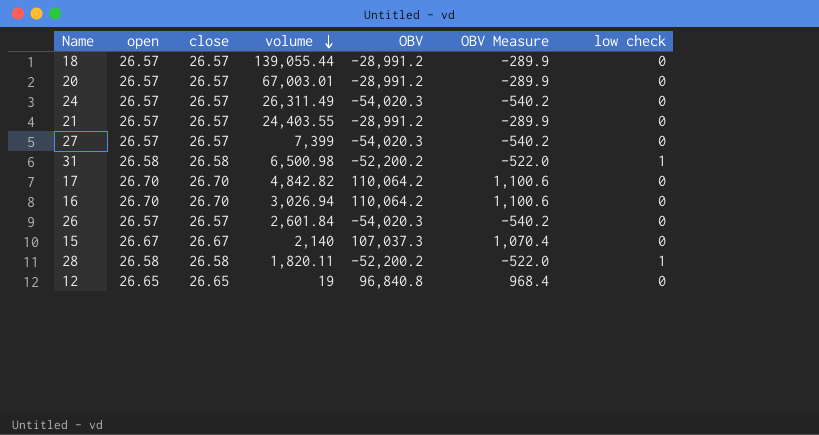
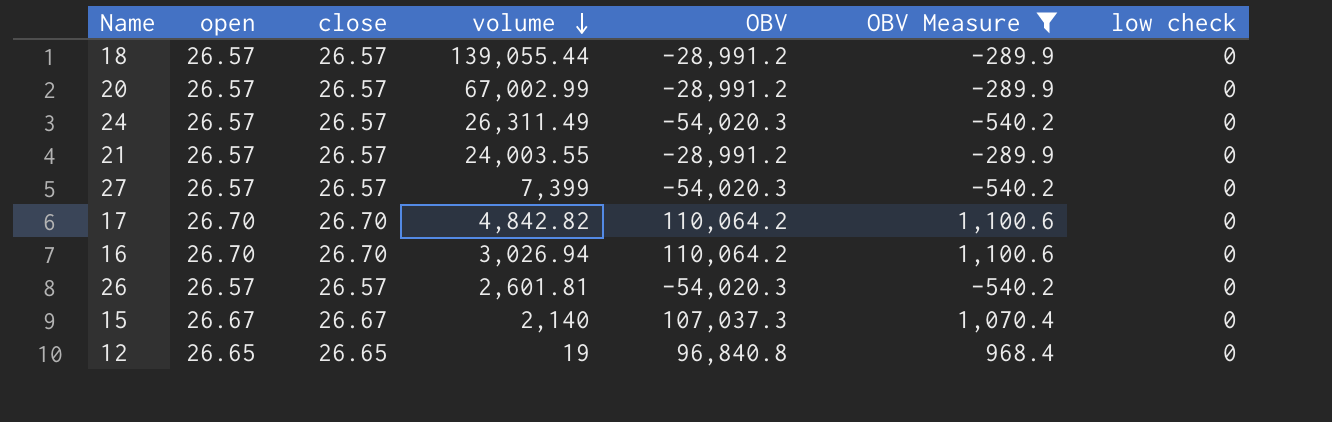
filter: none -> OBV Measure != -522.0
20 | volume: 67,003.01 -> 67,002.99
21 | volume: 24,403.55 -> 24,003.55
26 | volume: 2,601.84 -> 2,601.81

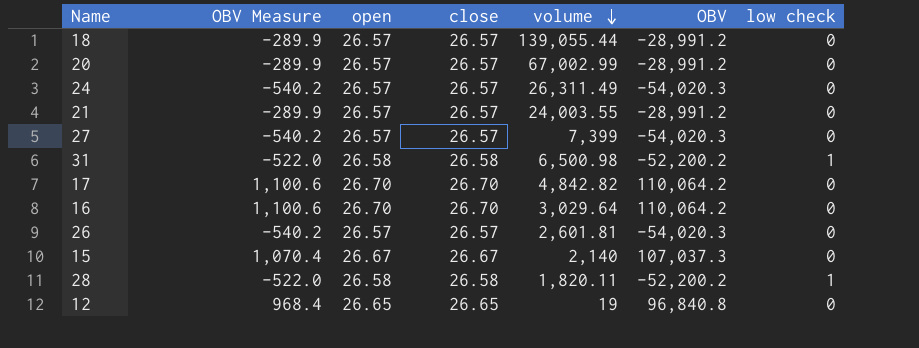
filter: OBV Measure != -522.0 -> none
column OBV Measure | position: 6 -> 2
16 | volume: 3,026.94 -> 3,029.64

